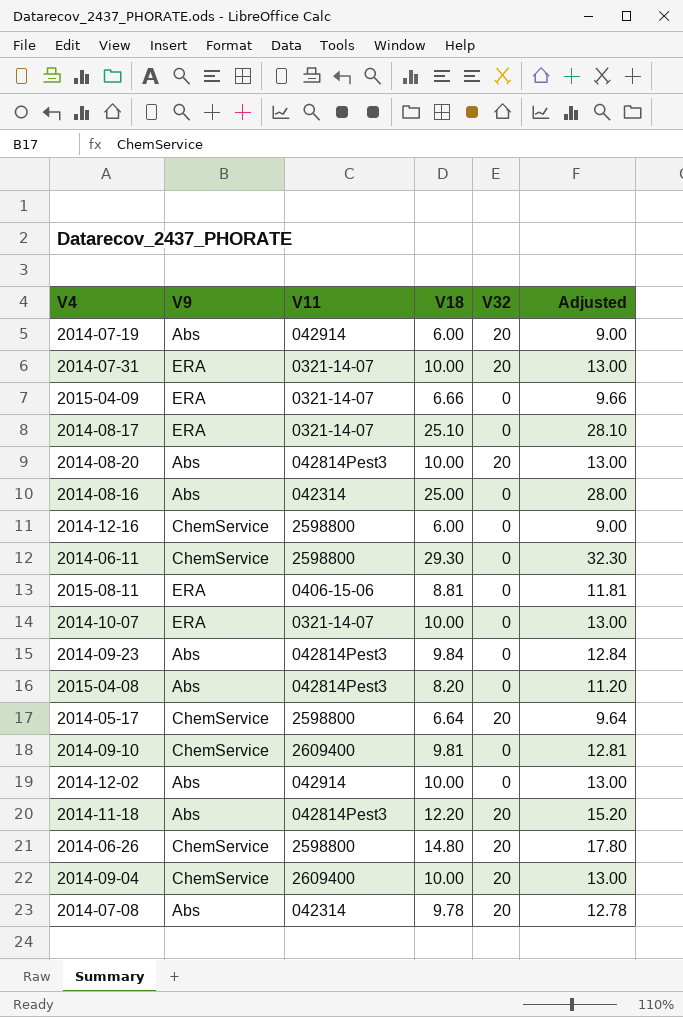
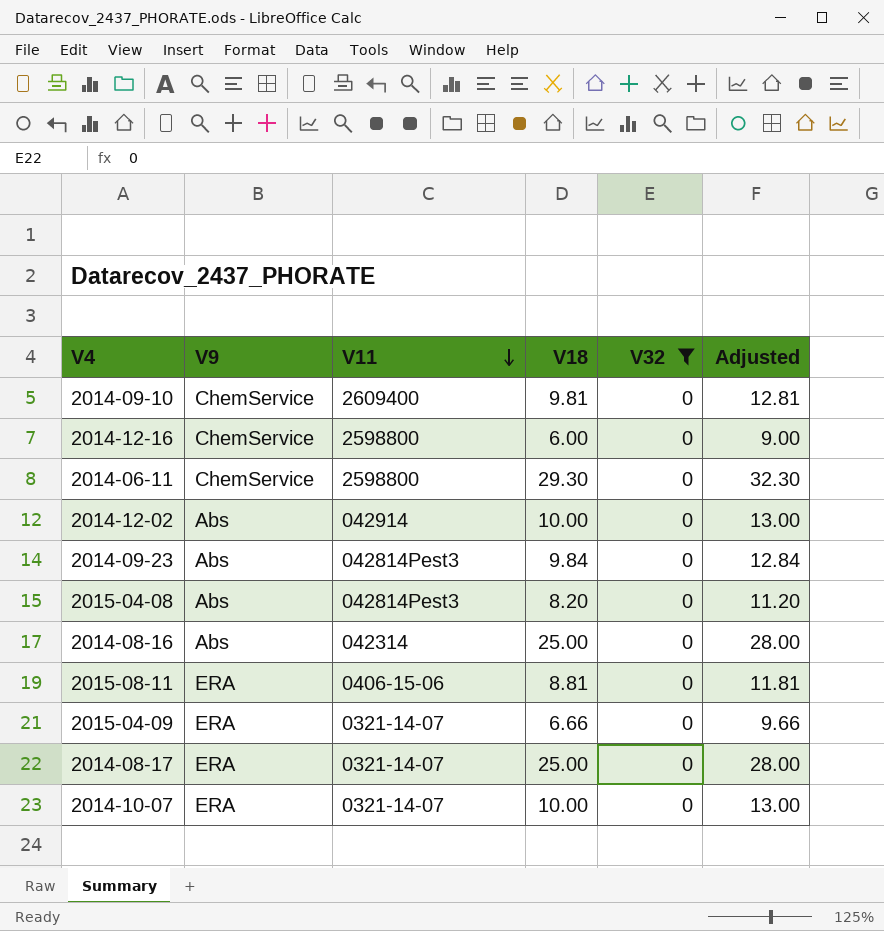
filter: none -> V32 = 0
row order: none -> V11 descending
2014-08-17 | V18: 25.10 -> 25.00
2014-08-17 | Adjusted: 28.10 -> 28.00

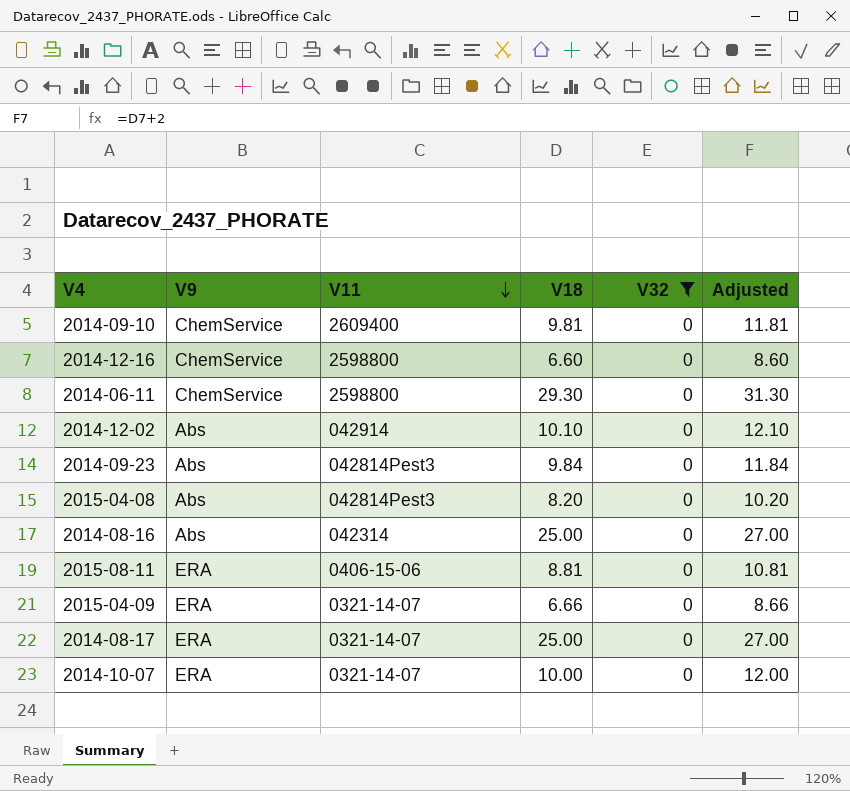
column Adjusted | formula: [V18] + 3 -> [V18] + 2
2014-12-16 | V18: 6.00 -> 6.60
2014-12-02 | V18: 10.00 -> 10.10

